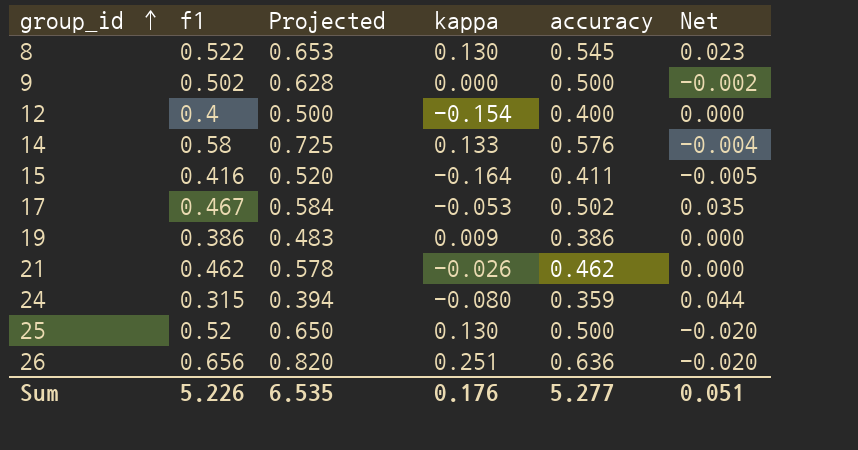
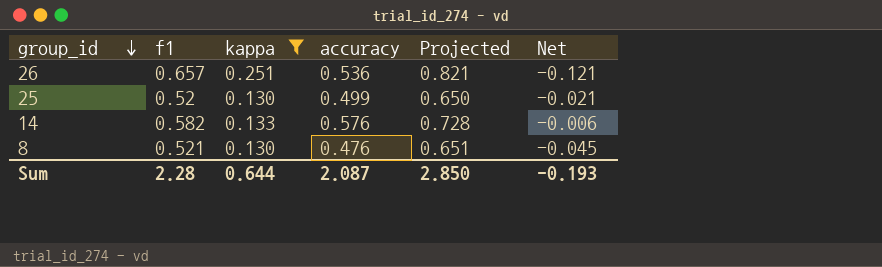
filter: none -> kappa >= 0.130
row order: group_id ascending -> group_id descending
column Projected | position: 3 -> 5
26 | f1: 0.656 -> 0.657
26 | accuracy: 0.636 -> 0.536
26 | Projected: 0.820 -> 0.821
26 | Net: -0.020 -> -0.121
25 | accuracy: 0.500 -> 0.499
25 | Net: -0.020 -> -0.021
14 | f1: 0.58 -> 0.582
14 | Projected: 0.725 -> 0.728
14 | Net: -0.004 -> -0.006
8 | f1: 0.522 -> 0.521
8 | accuracy: 0.545 -> 0.476
8 | Projected: 0.653 -> 0.651
8 | Net: 0.023 -> -0.045
Sum | f1: 5.226 -> 2.28
Sum | kappa: 0.176 -> 0.644
Sum | accuracy: 5.277 -> 2.087
Sum | Projected: 6.535 -> 2.850
Sum | Net: 0.051 -> -0.193

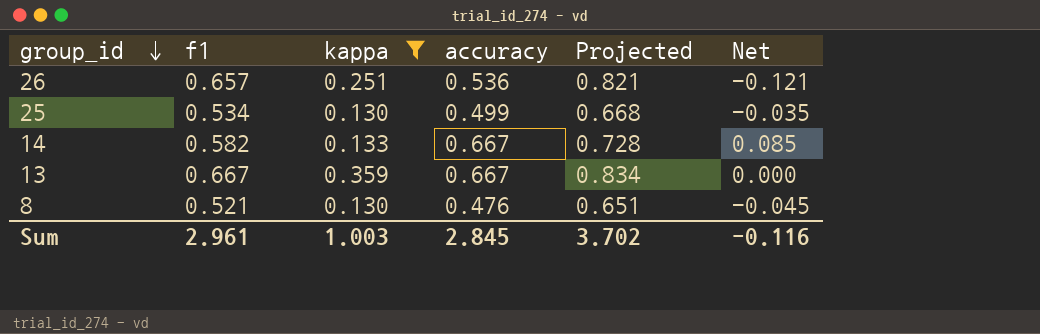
25 | f1: 0.52 -> 0.534
25 | Projected: 0.650 -> 0.668
25 | Net: -0.021 -> -0.035
14 | accuracy: 0.576 -> 0.667
14 | Net: -0.006 -> 0.085
row 13: none -> 0.667 | 0.359 | 0.667 | 0.834 | 0.000
Sum | f1: 2.28 -> 2.961
Sum | kappa: 0.644 -> 1.003
Sum | accuracy: 2.087 -> 2.845
Sum | Projected: 2.850 -> 3.702
Sum | Net: -0.193 -> -0.116

